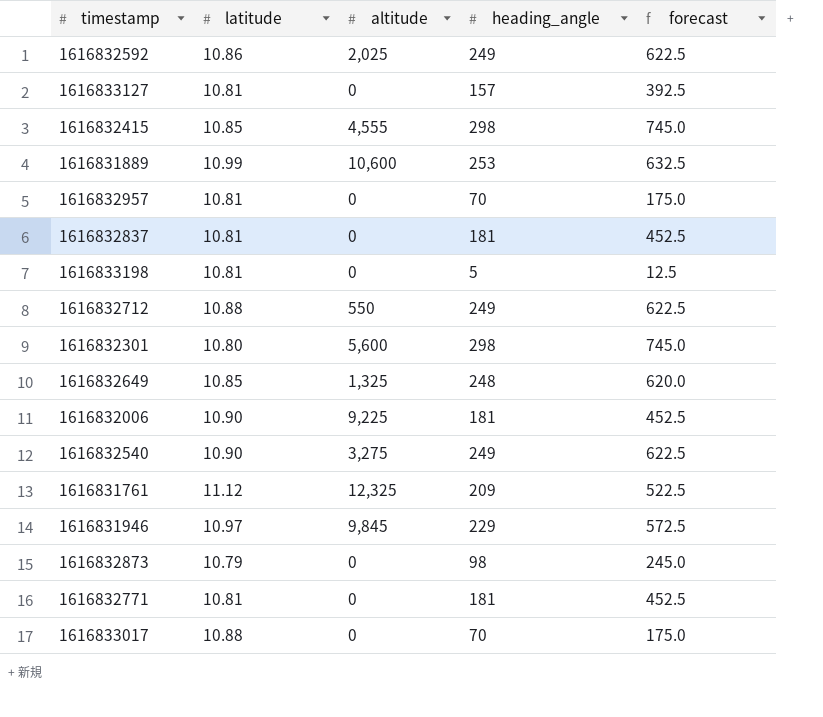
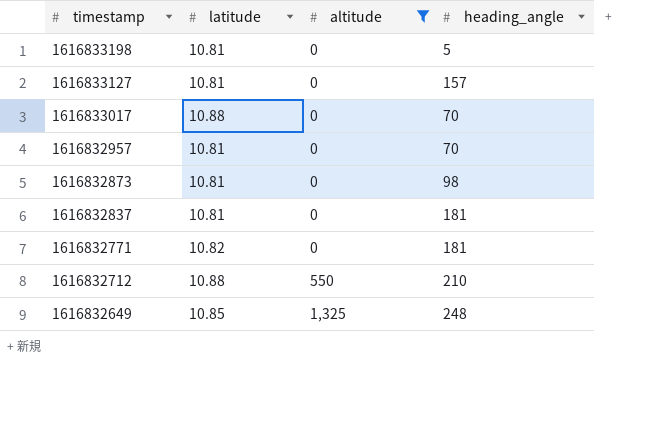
filter: none -> altitude <= 1,325
row order: none -> timestamp descending
column forecast | formula: [heading_angle] * 2.5 -> none
1616832873 | latitude: 10.79 -> 10.81
1616832771 | latitude: 10.81 -> 10.82
1616832712 | heading_angle: 249 -> 210

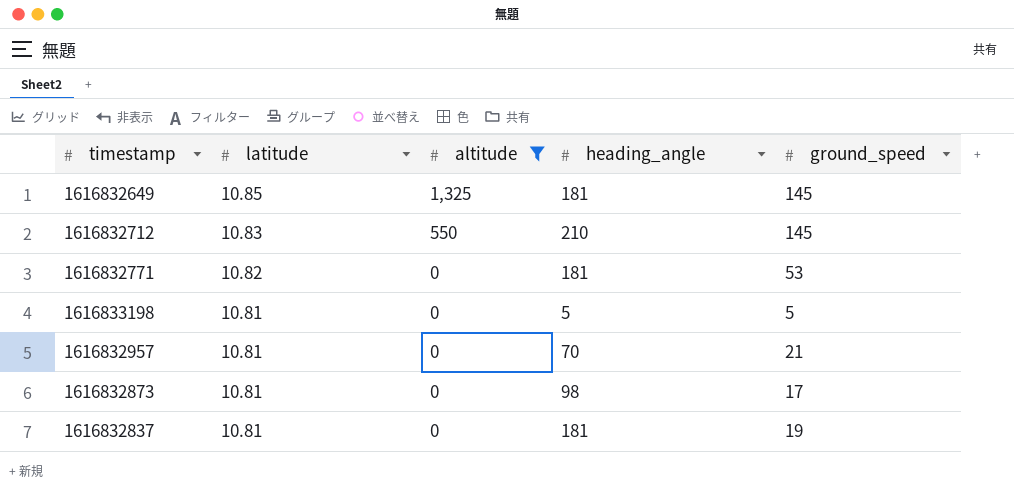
row order: timestamp descending -> latitude descending
column ground_speed | position: none -> 5
row 1616833127: 10.81 | 0 | 157 -> none
row 1616833017: 10.88 | 0 | 70 -> none
1616832649 | heading_angle: 248 -> 181
1616832712 | latitude: 10.88 -> 10.83

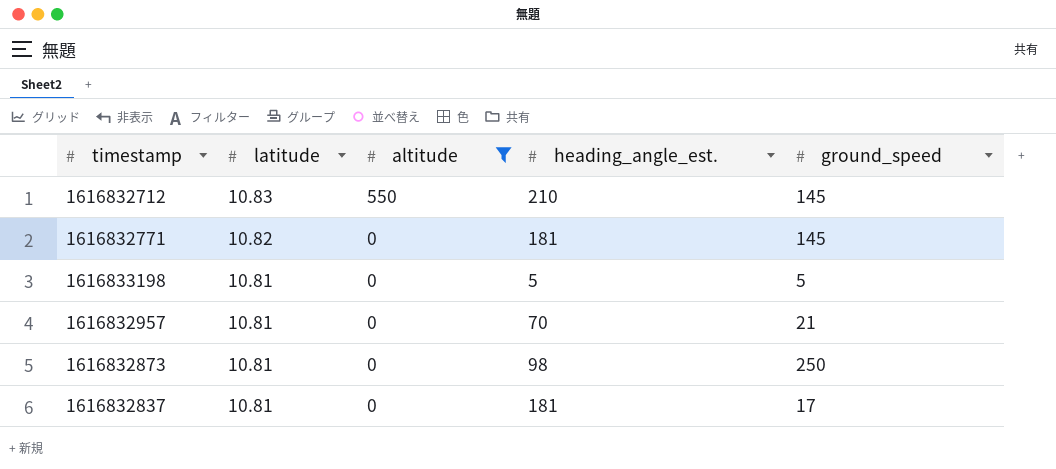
column name: heading_angle -> heading_angle_est.
row 1616832649: 10.85 | 1,325 | 181 | 145 -> none
1616832771 | ground_speed: 53 -> 145
1616832873 | ground_speed: 17 -> 250
1616832837 | ground_speed: 19 -> 17

